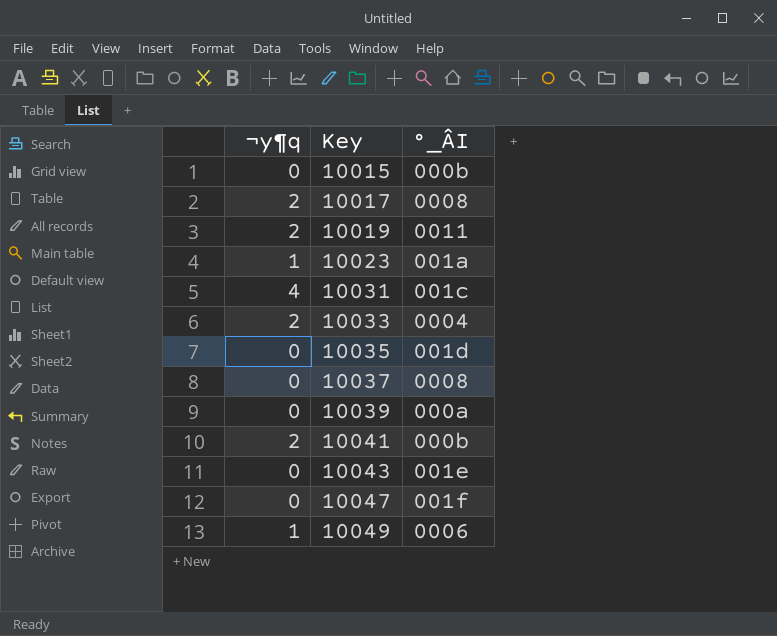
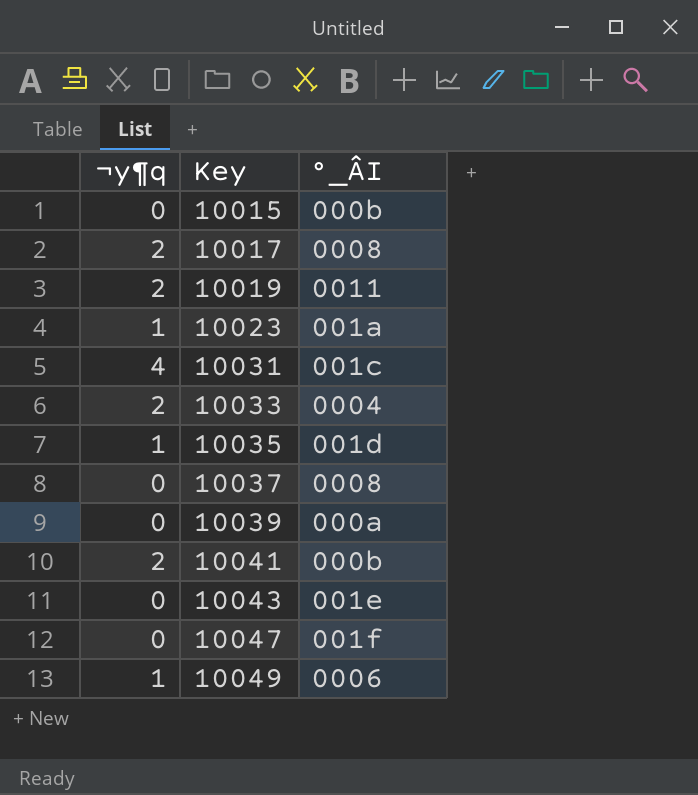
10035 | ¬y¶q: 0 -> 1

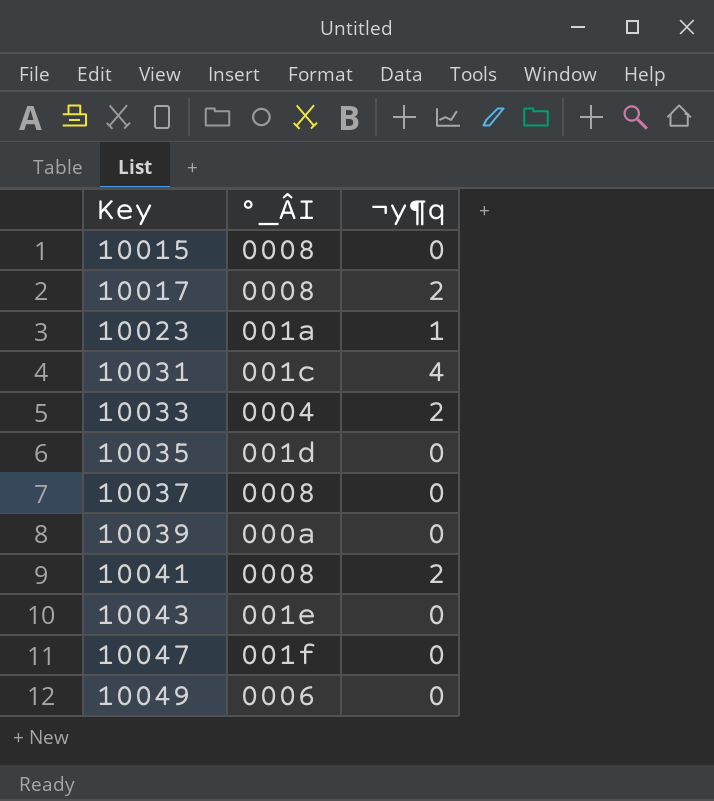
column ¬y¶q | position: 1 -> 3
row 10019: 2 | 0011 -> none
10015 | °_ÂI: 000b -> 0008
10035 | ¬y¶q: 1 -> 0
10041 | °_ÂI: 000b -> 0008
10049 | ¬y¶q: 1 -> 0

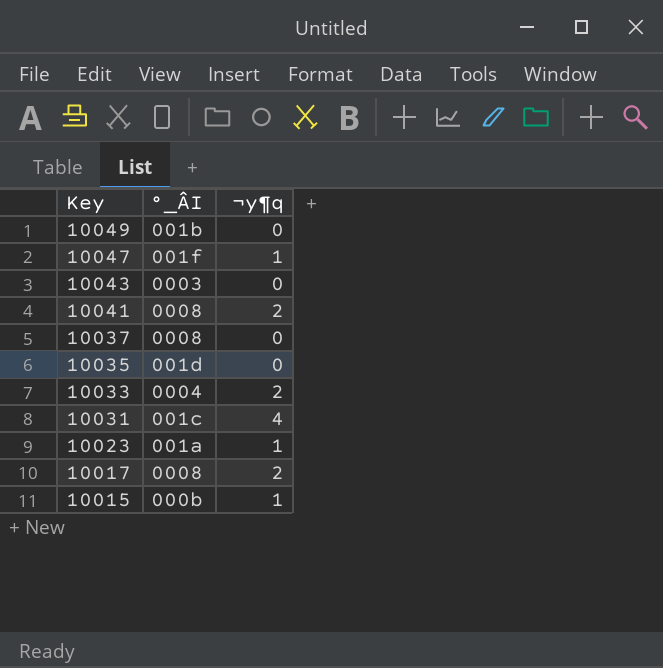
row order: Key ascending -> Key descending
row 10039: 000a | 0 -> none
10049 | °_ÂI: 0006 -> 001b
10047 | ¬y¶q: 0 -> 1
10043 | °_ÂI: 001e -> 0003
10015 | °_ÂI: 0008 -> 000b
10015 | ¬y¶q: 0 -> 1

